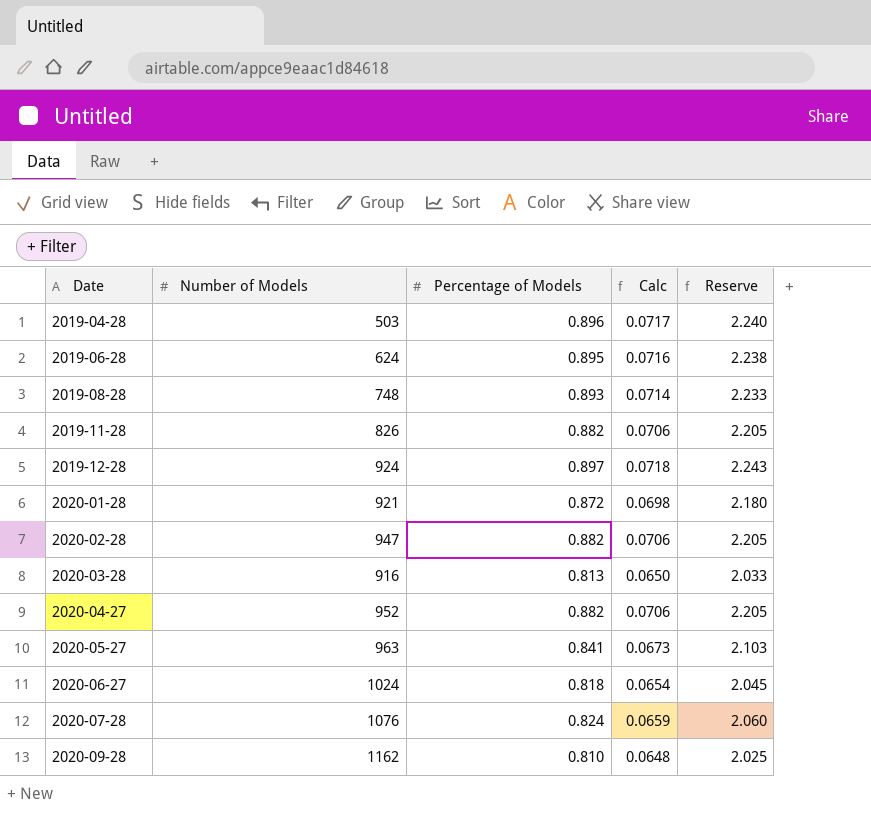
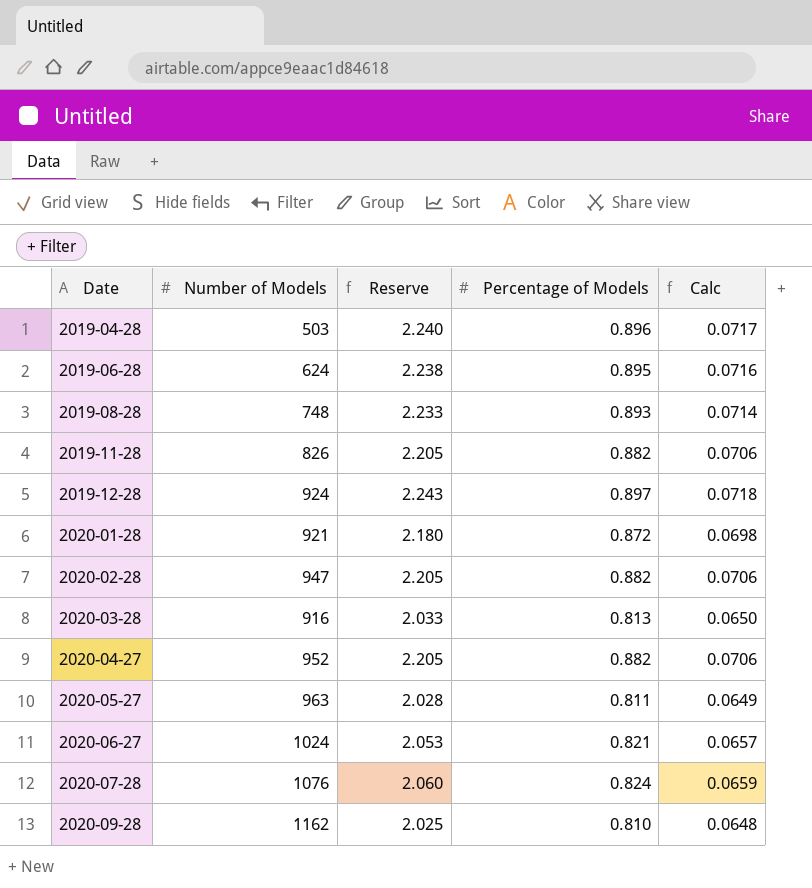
column Reserve | position: 5 -> 3
2020-05-27 | Reserve: 2.103 -> 2.028
2020-05-27 | Percentage of Models: 0.841 -> 0.811
2020-05-27 | Calc: 0.0673 -> 0.0649
2020-06-27 | Reserve: 2.045 -> 2.053
2020-06-27 | Percentage of Models: 0.818 -> 0.821
2020-06-27 | Calc: 0.0654 -> 0.0657

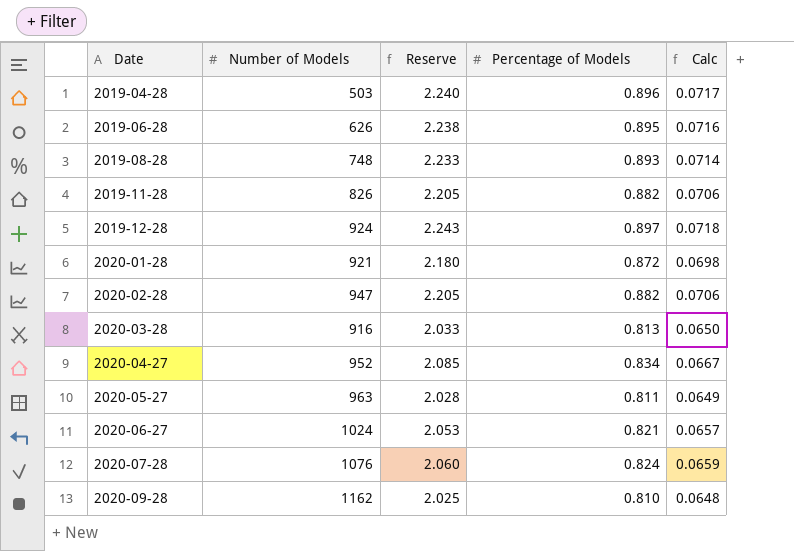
2019-06-28 | Number of Models: 624 -> 626
2020-04-27 | Reserve: 2.205 -> 2.085
2020-04-27 | Percentage of Models: 0.882 -> 0.834
2020-04-27 | Calc: 0.0706 -> 0.0667

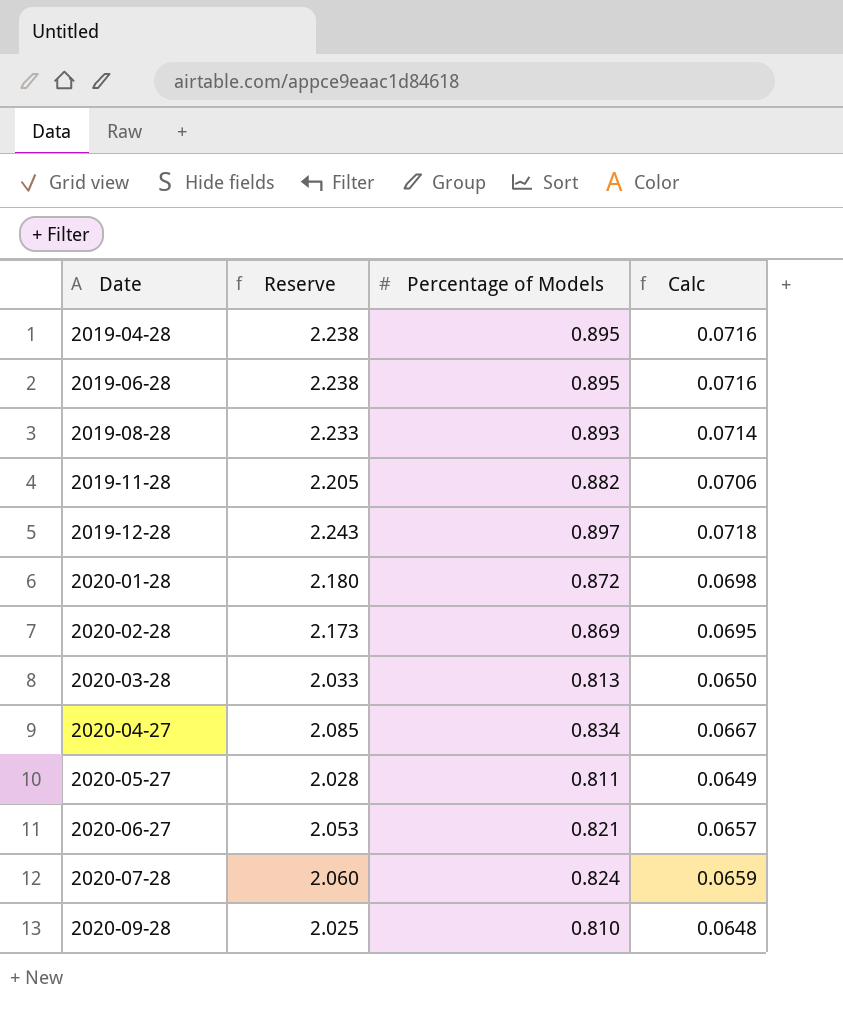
column Number of Models | position: 2 -> none
2019-04-28 | Reserve: 2.240 -> 2.238
2019-04-28 | Percentage of Models: 0.896 -> 0.895
2019-04-28 | Calc: 0.0717 -> 0.0716
2020-02-28 | Reserve: 2.205 -> 2.173
2020-02-28 | Percentage of Models: 0.882 -> 0.869
2020-02-28 | Calc: 0.0706 -> 0.0695

